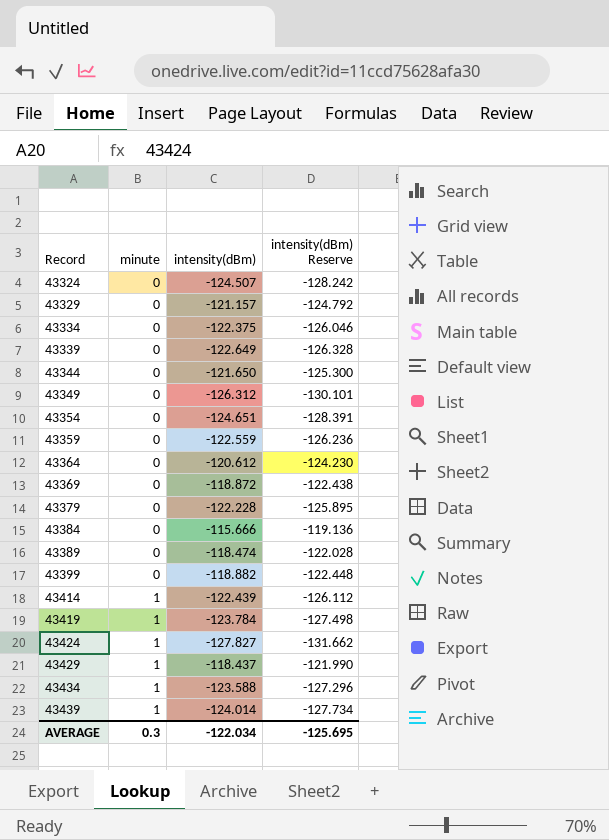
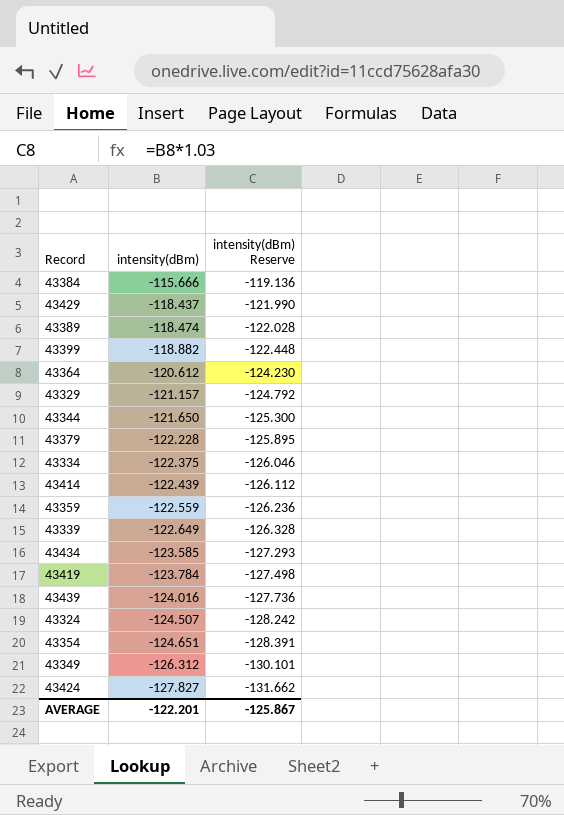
row order: Record ascending -> intensity(dBm) descending
column minute | position: 2 -> none
row 43369: 0 | -118.872 | -122.438 -> none
43434 | intensity(dBm): -123.588 -> -123.585
43434 | intensity(dBm) Reserve: -127.296 -> -127.293
43439 | intensity(dBm): -124.014 -> -124.016
43439 | intensity(dBm) Reserve: -127.734 -> -127.736
AVERAGE | intensity(dBm): -122.034 -> -122.201
AVERAGE | intensity(dBm) Reserve: -125.695 -> -125.867

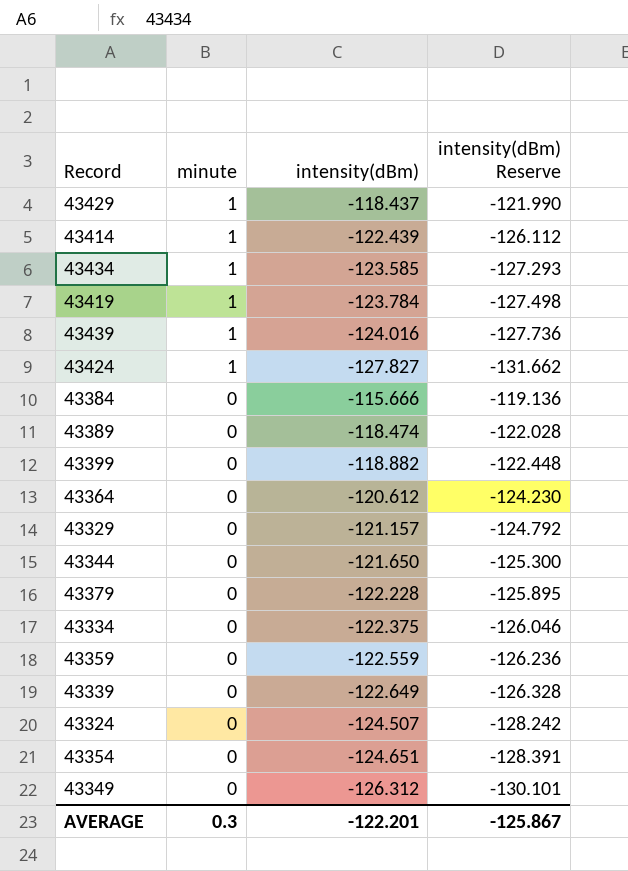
row order: intensity(dBm) descending -> minute descending
column minute | position: none -> 2

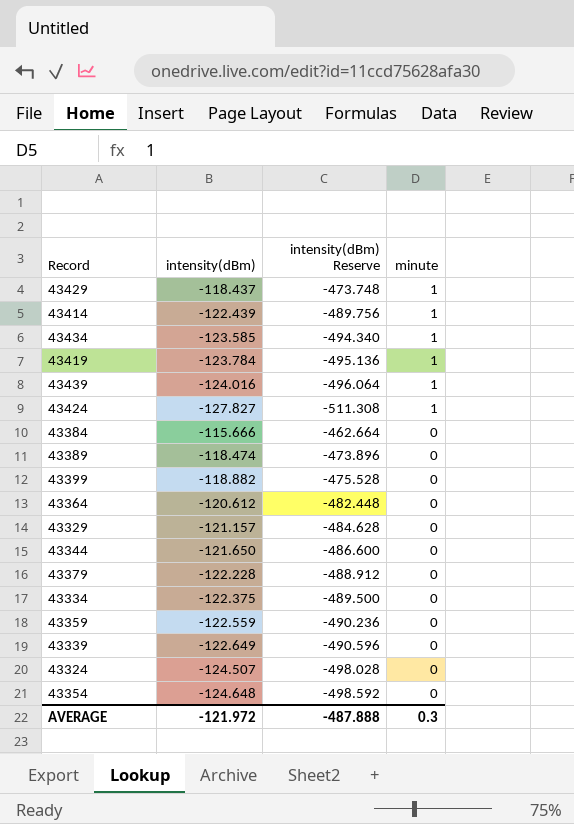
column intensity(dBm) Reserve | formula: [intensity(dBm)] * 1.03 -> [intensity(dBm)] * 4
column minute | position: 2 -> 4
row 43349: 0 | -126.312 | -130.101 -> none
43354 | intensity(dBm): -124.651 -> -124.648
AVERAGE | intensity(dBm): -122.201 -> -121.972
AVERAGE | intensity(dBm) Reserve: -125.867 -> -487.888

